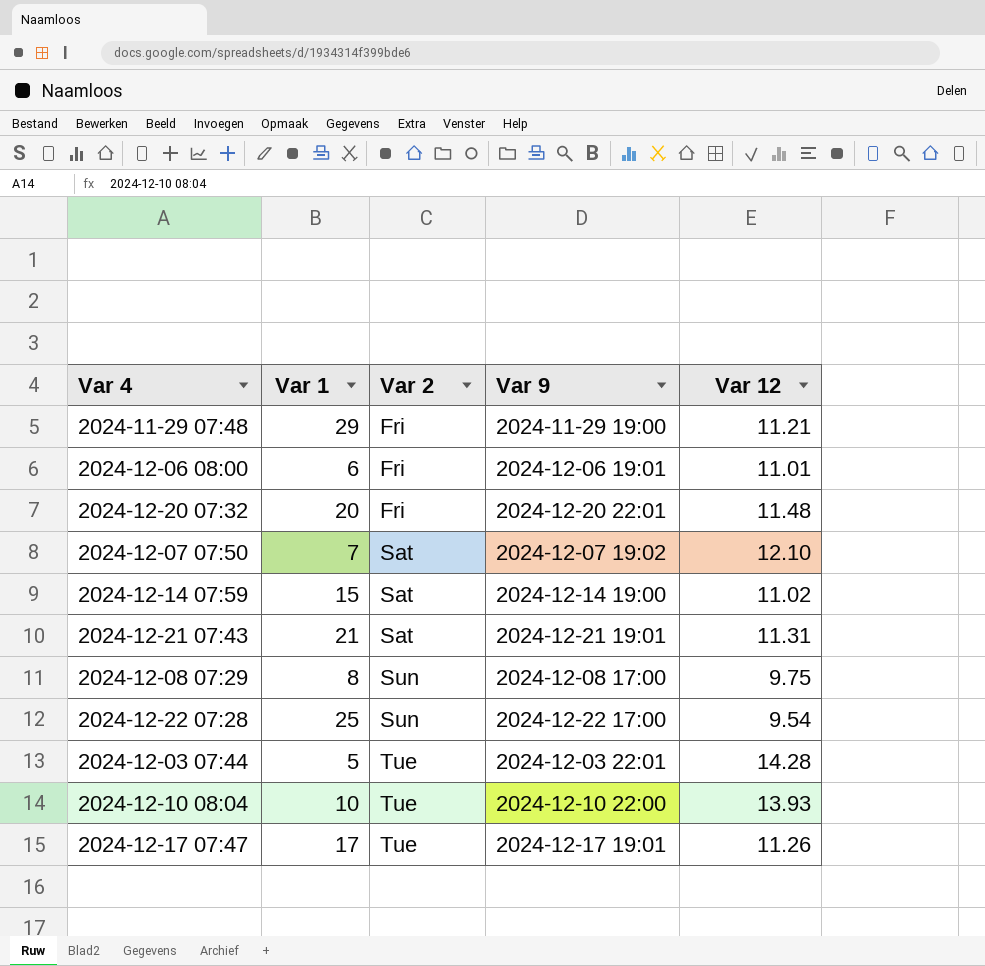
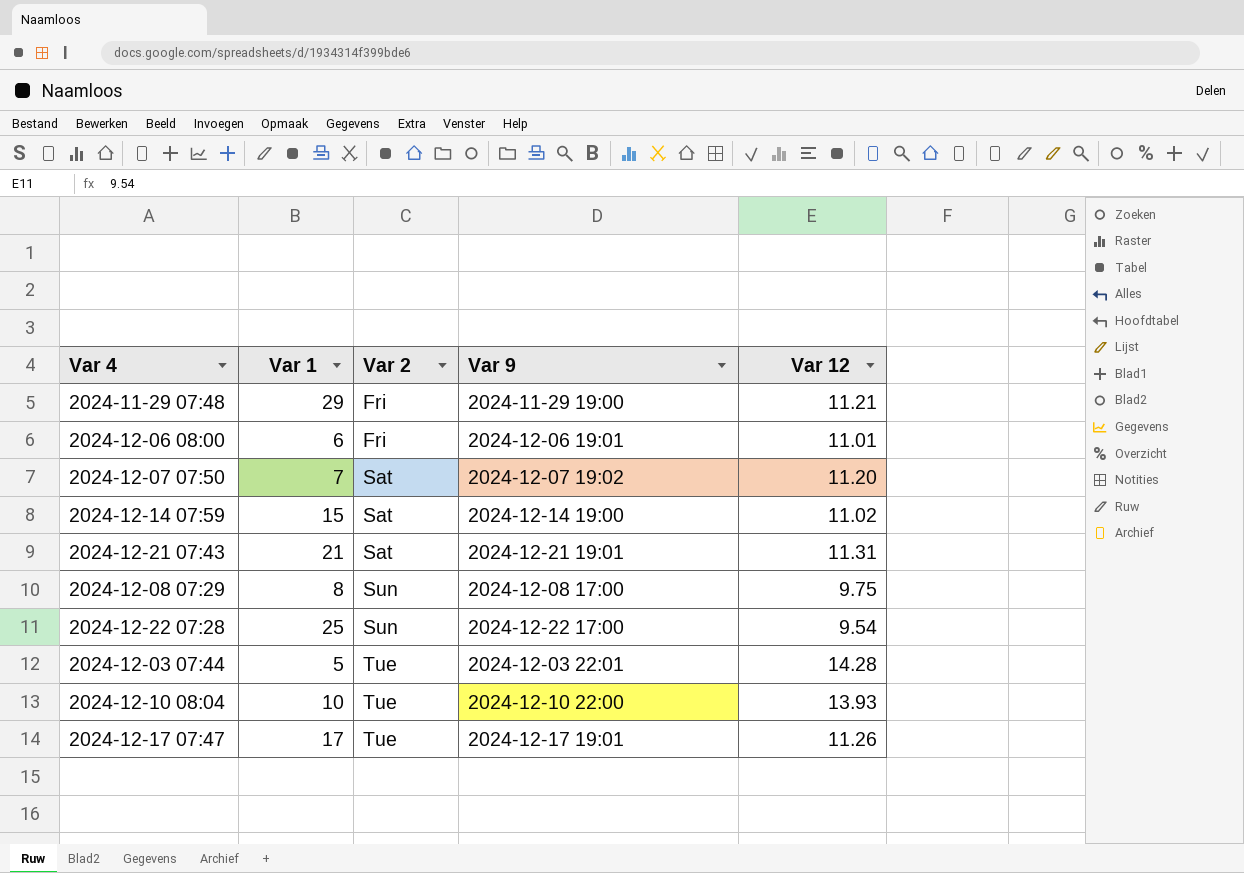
row 2024-12-20 07:32: 20 | Fri | 2024-12-20 22:01 | 11.48 -> none
2024-12-07 07:50 | Var 12: 12.10 -> 11.20

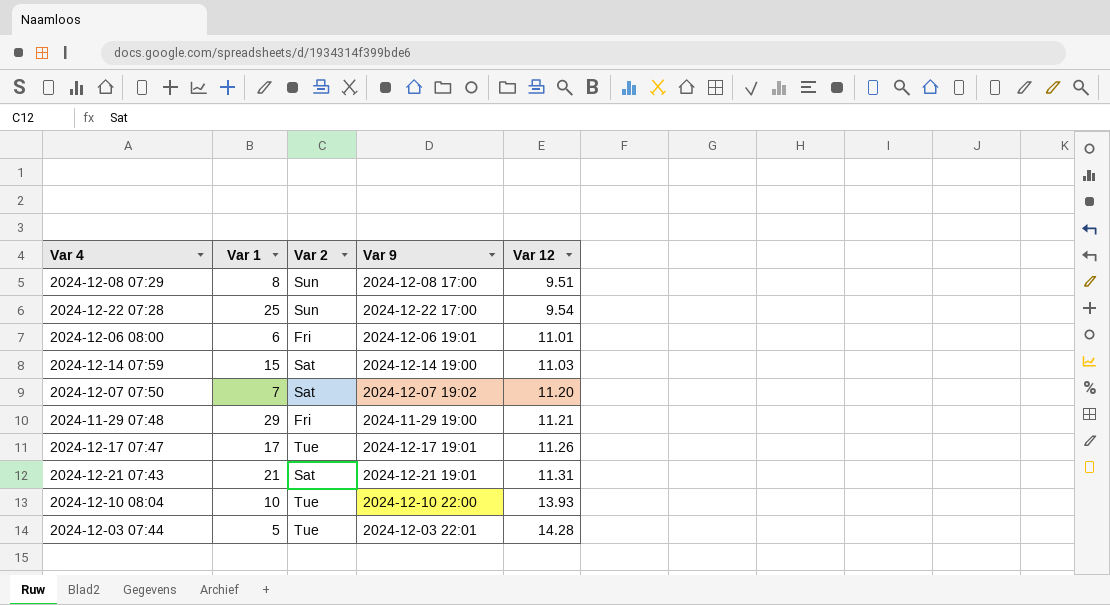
row order: Var 2 ascending -> Var 12 ascending
2024-12-08 07:29 | Var 12: 9.75 -> 9.51
2024-12-14 07:59 | Var 12: 11.02 -> 11.03

